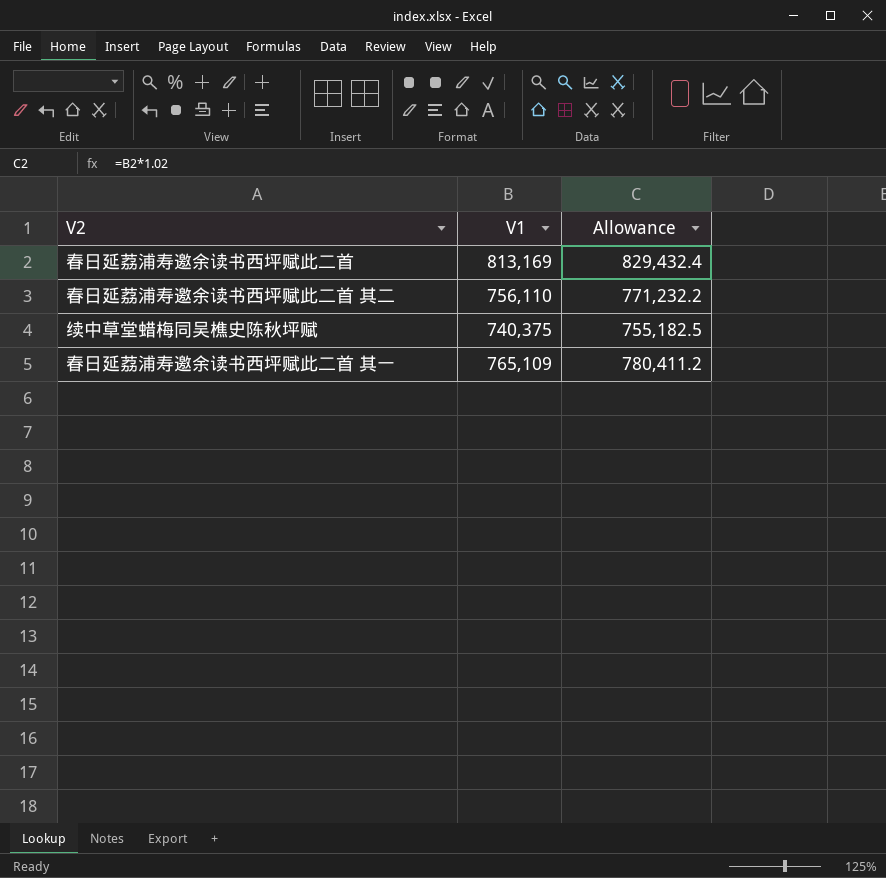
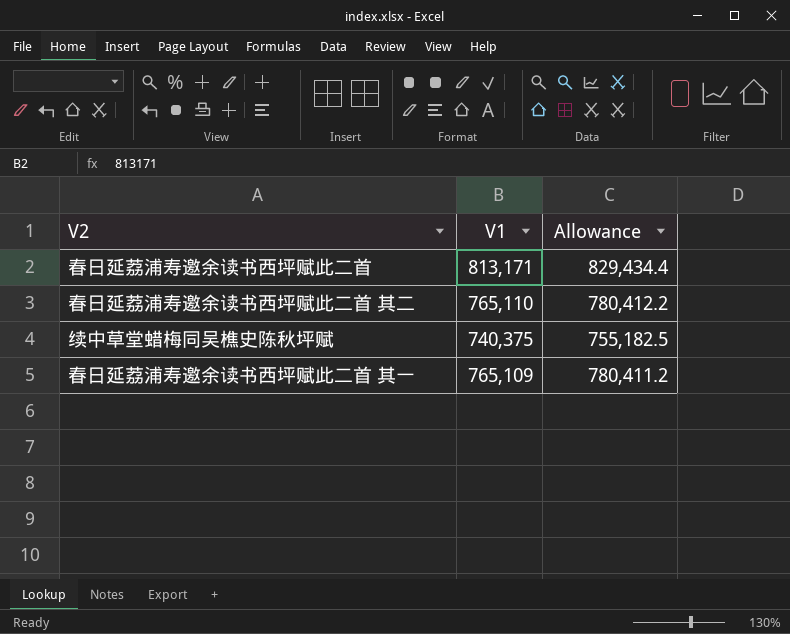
春日延荔浦寿邀余读书西坪赋此二首 | V1: 813,169 -> 813,171
春日延荔浦寿邀余读书西坪赋此二首 | Allowance: 829,432.4 -> 829,434.4
春日延荔浦寿邀余读书西坪赋此二首 其二 | V1: 756,110 -> 765,110
春日延荔浦寿邀余读书西坪赋此二首 其二 | Allowance: 771,232.2 -> 780,412.2

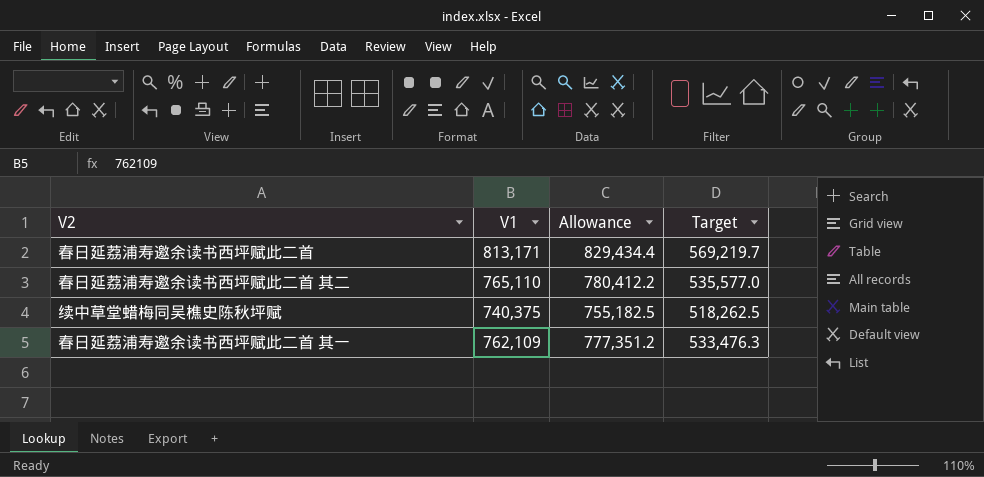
column Target | formula: none -> [V1] * 0.7
春日延荔浦寿邀余读书西坪赋此二首 其一 | V1: 765,109 -> 762,109
春日延荔浦寿邀余读书西坪赋此二首 其一 | Allowance: 780,411.2 -> 777,351.2

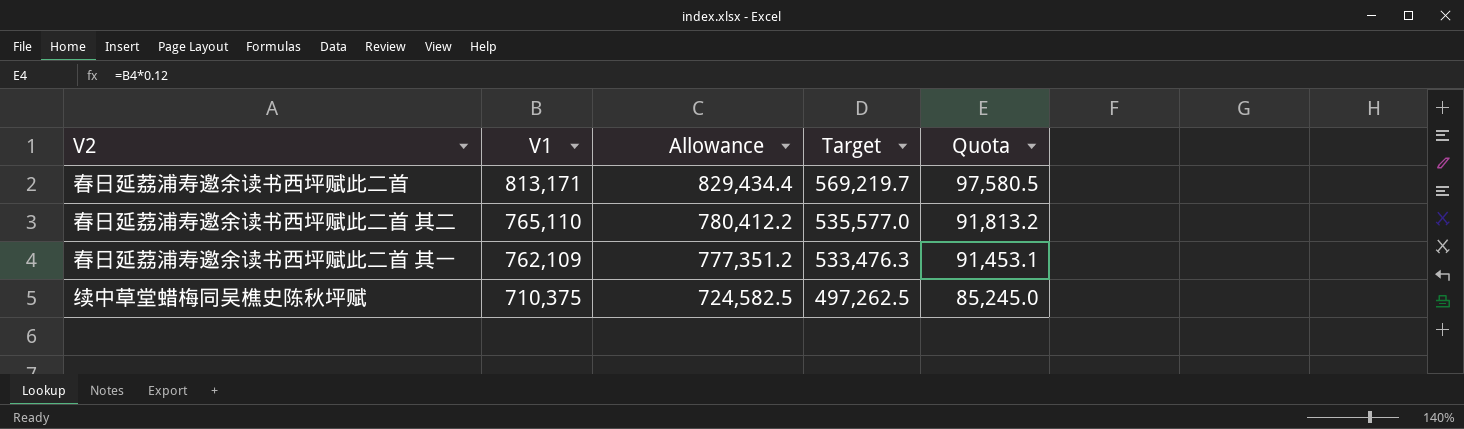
row order: none -> V1 descending
column Quota | formula: none -> [V1] * 0.12
续中草堂蜡梅同吴樵史陈秋坪赋 | V1: 740,375 -> 710,375
续中草堂蜡梅同吴樵史陈秋坪赋 | Allowance: 755,182.5 -> 724,582.5
续中草堂蜡梅同吴樵史陈秋坪赋 | Target: 518,262.5 -> 497,262.5

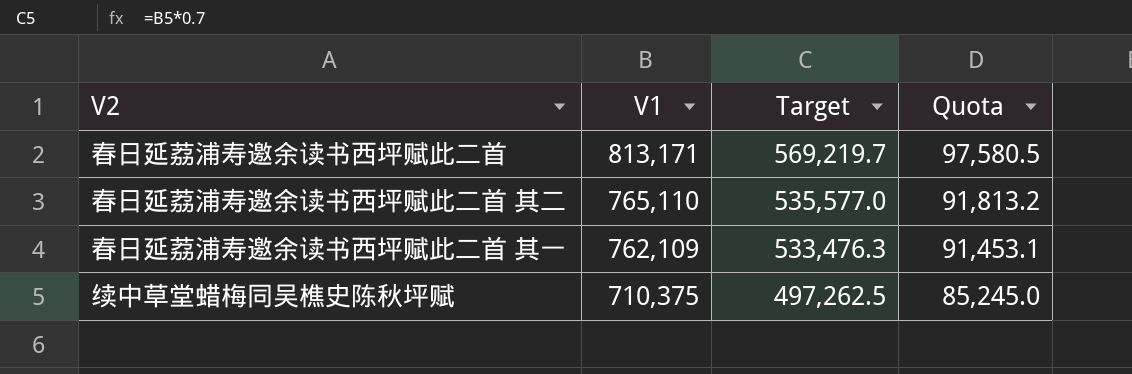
column Allowance | formula: [V1] * 1.02 -> none

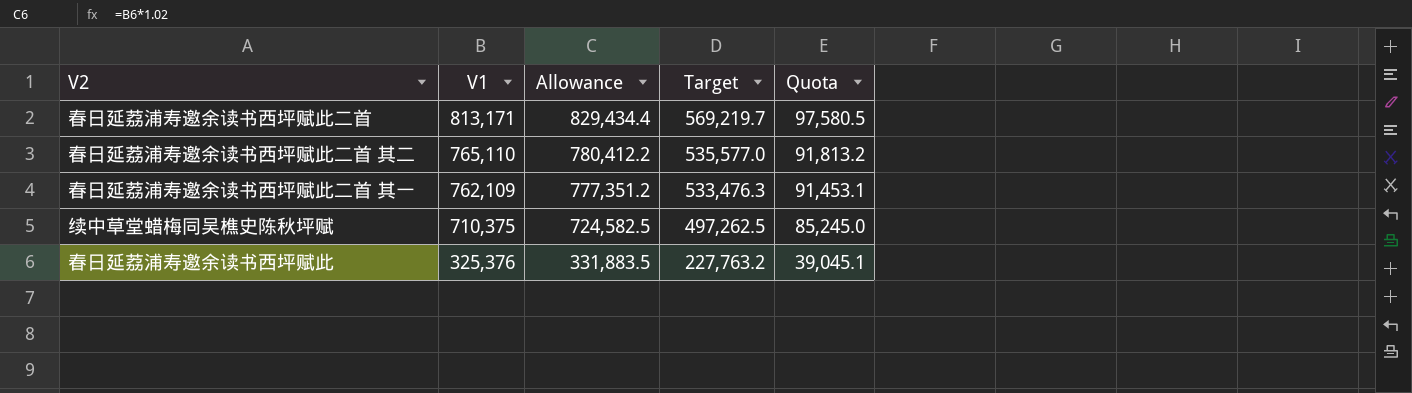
column Allowance | formula: none -> [V1] * 1.02
row 春日延荔浦寿邀余读书西坪赋此: none -> 325,376 | 331,883.5 | 227,763.2 | 39,045.1

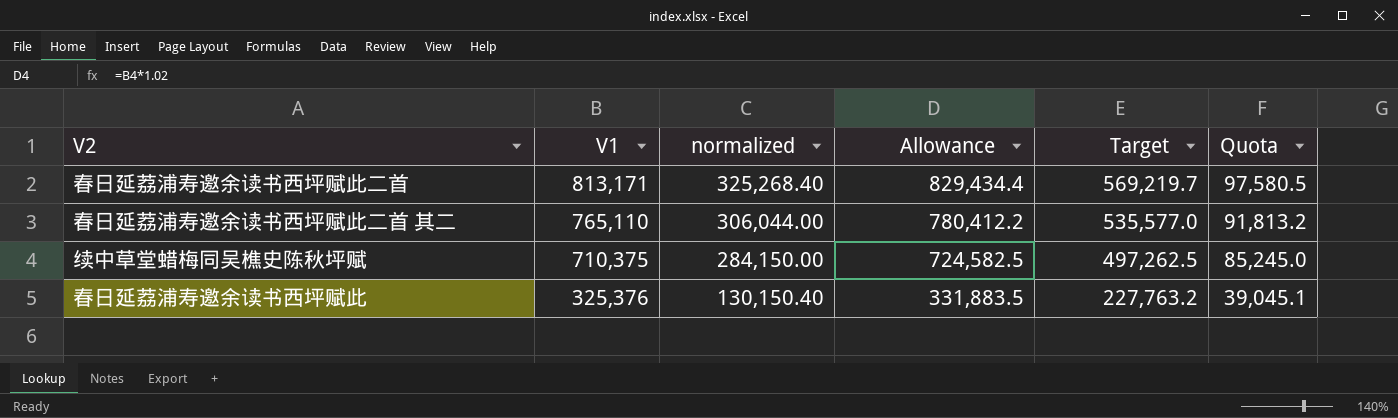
column normalized | formula: none -> [V1] * 0.4
row 春日延荔浦寿邀余读书西坪赋此二首 其一: 762,109 | 777,351.2 | 533,476.3 | 91,453.1 -> none

